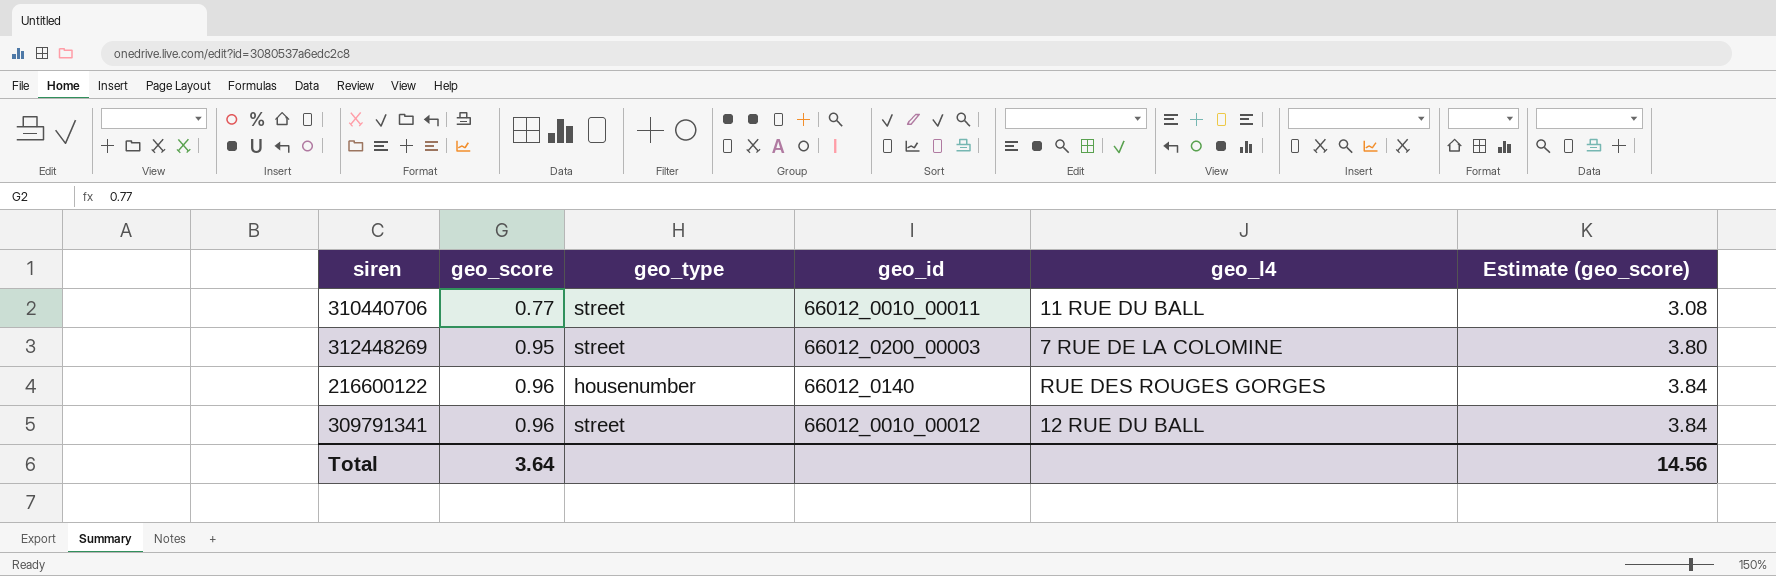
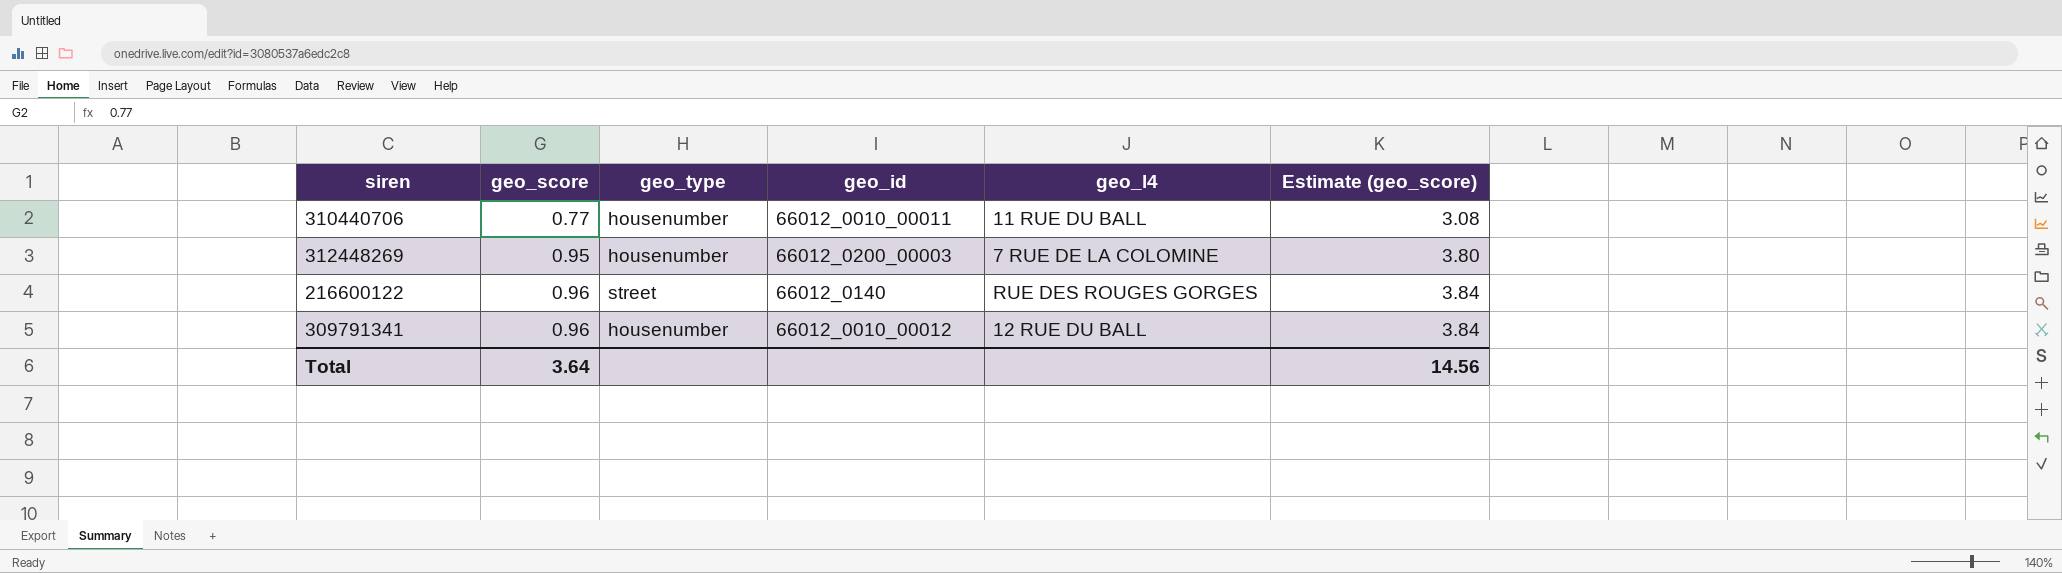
310440706 | geo_type: street -> housenumber
312448269 | geo_type: street -> housenumber
216600122 | geo_type: housenumber -> street
309791341 | geo_type: street -> housenumber

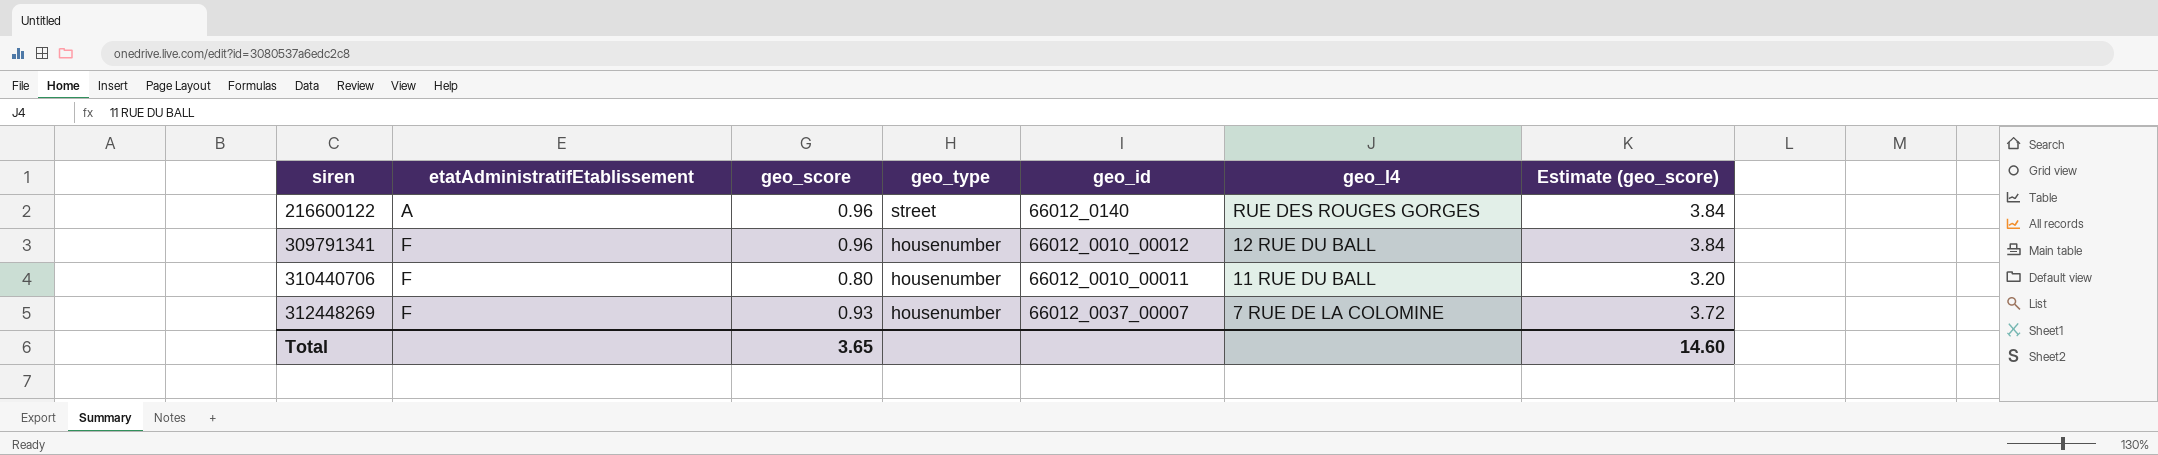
row order: geo_score ascending -> siren ascending
column etatAdministratifEtablissement | position: none -> 2
310440706 | geo_score: 0.77 -> 0.80
310440706 | Estimate (geo_score): 3.08 -> 3.20
312448269 | geo_score: 0.95 -> 0.93
312448269 | geo_id: 66012_0200_00003 -> 66012_0037_00007
312448269 | Estimate (geo_score): 3.80 -> 3.72
Total | geo_score: 3.64 -> 3.65
Total | Estimate (geo_score): 14.56 -> 14.60

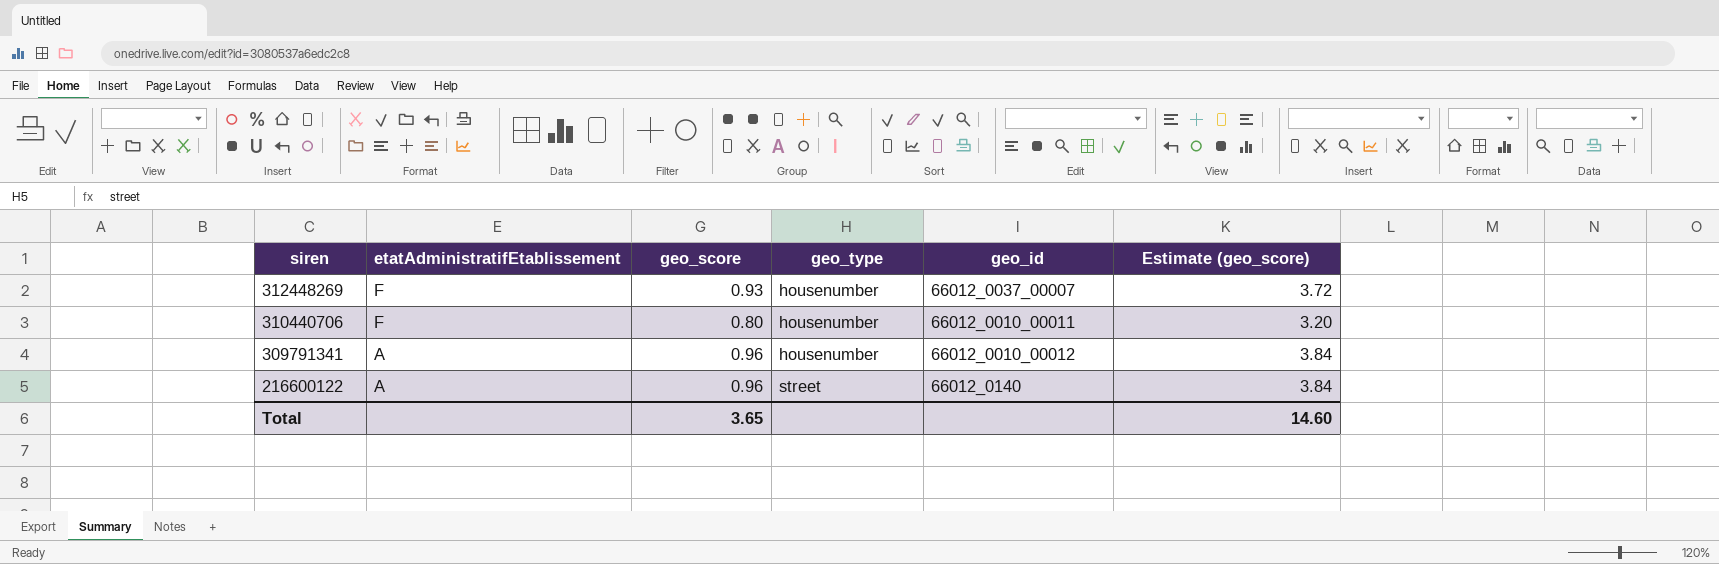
row order: siren ascending -> siren descending
column geo_l4 | position: 6 -> none
309791341 | etatAdministratifEtablissement: F -> A

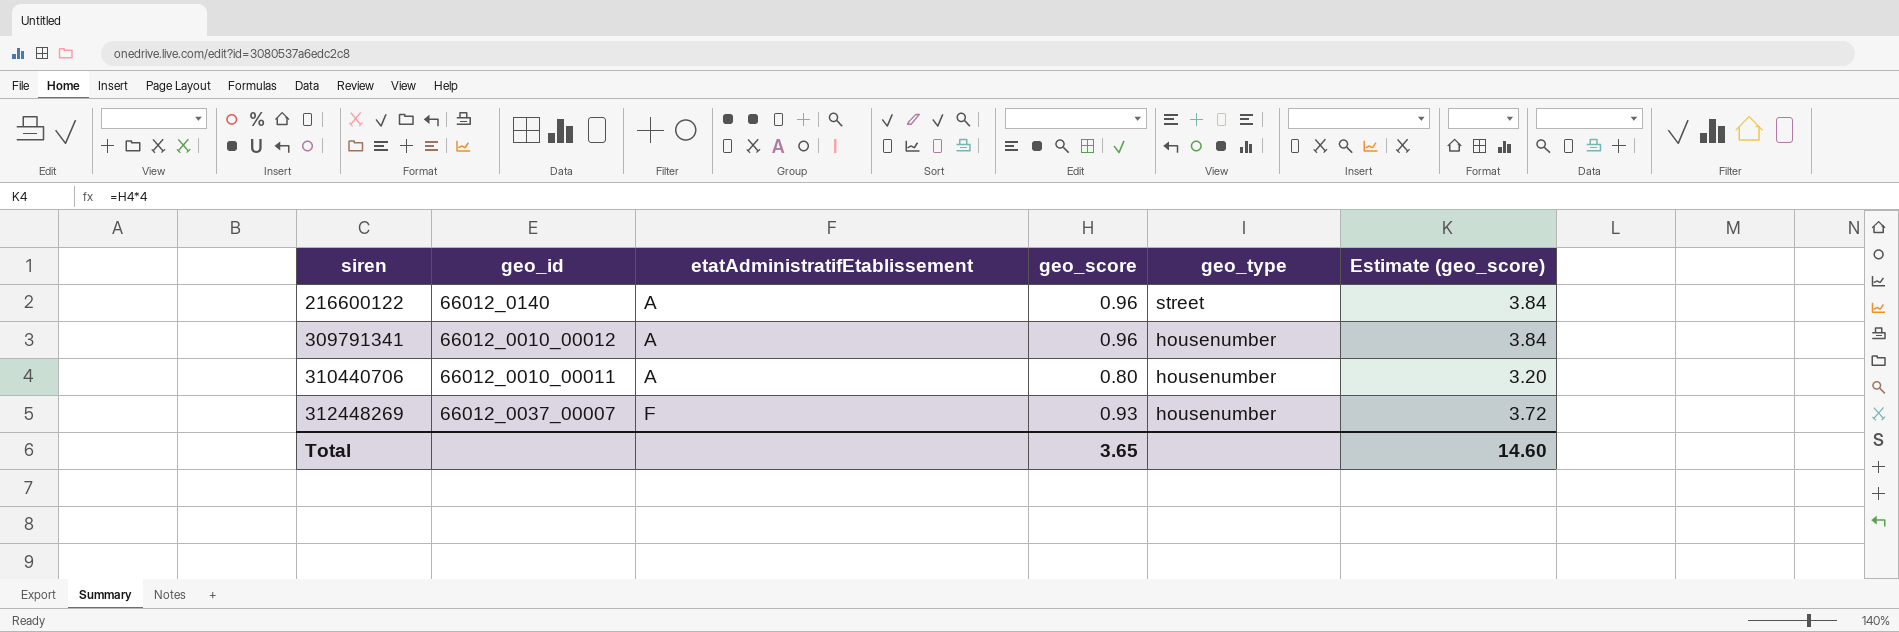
row order: siren descending -> siren ascending
column geo_id | position: 5 -> 2
310440706 | etatAdministratifEtablissement: F -> A

